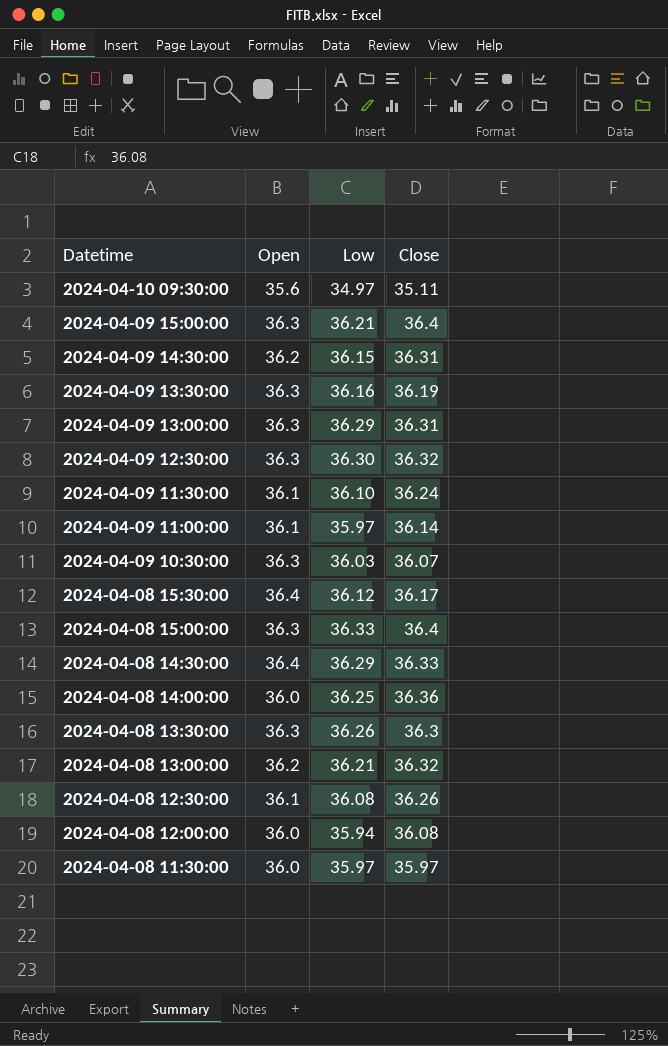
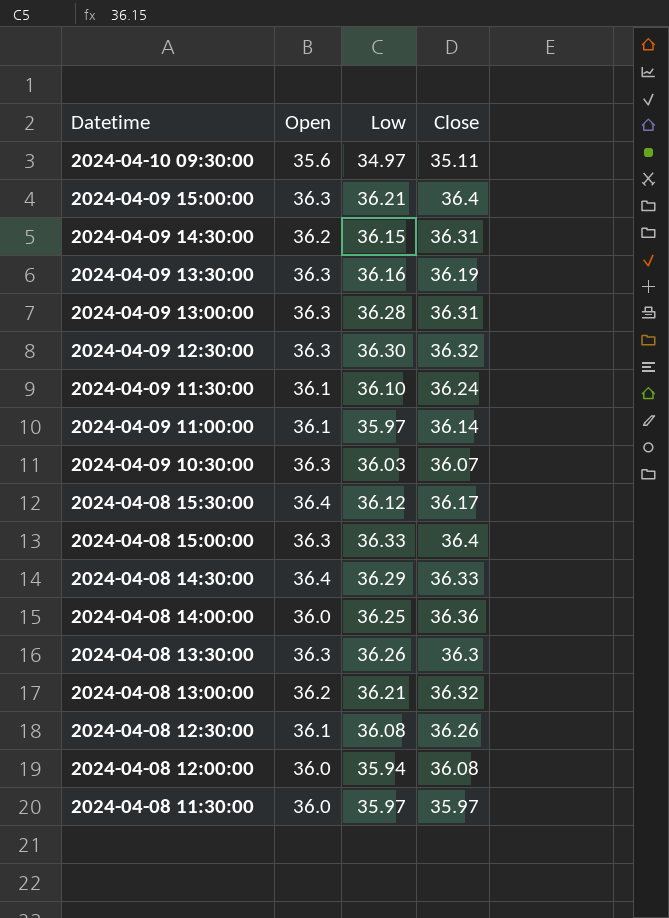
2024-04-09 13:00:00 | Low: 36.29 -> 36.28

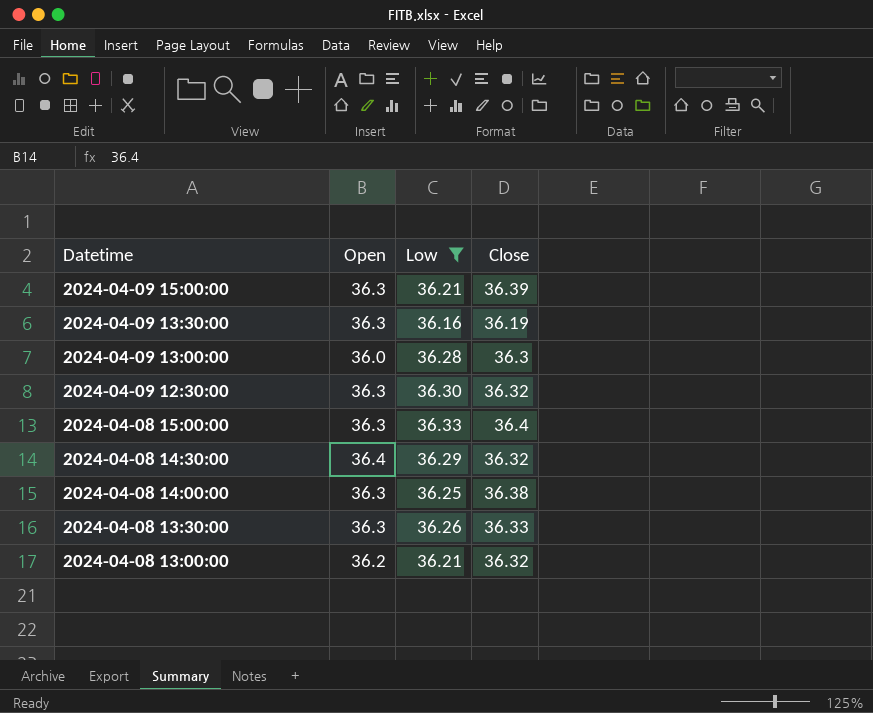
filter: none -> Low >= 36.16
2024-04-09 15:00:00 | Close: 36.4 -> 36.39
2024-04-09 13:00:00 | Open: 36.3 -> 36.0
2024-04-09 13:00:00 | Close: 36.31 -> 36.3
2024-04-08 14:30:00 | Close: 36.33 -> 36.32
2024-04-08 14:00:00 | Open: 36.0 -> 36.3
2024-04-08 14:00:00 | Close: 36.36 -> 36.38
2024-04-08 13:30:00 | Close: 36.3 -> 36.33

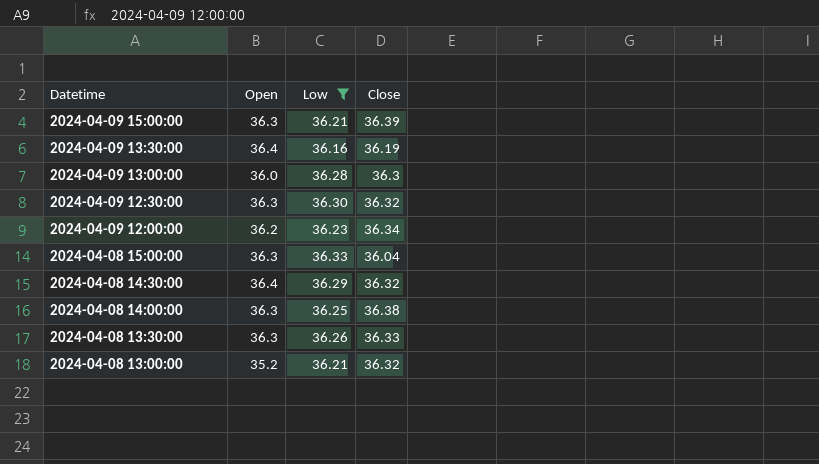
2024-04-09 13:30:00 | Open: 36.3 -> 36.4
row 2024-04-09 12:00:00: none -> 36.2 | 36.23 | 36.34
2024-04-08 15:00:00 | Close: 36.4 -> 36.04
2024-04-08 13:00:00 | Open: 36.2 -> 35.2

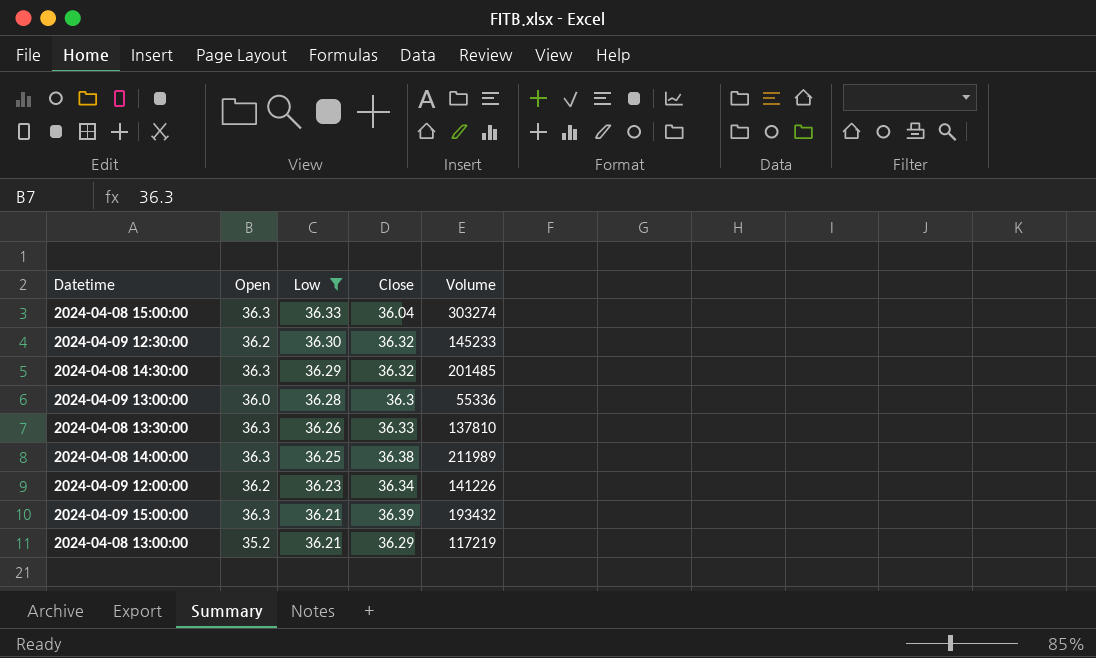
row order: Datetime descending -> Low descending
column Volume | position: none -> 5
row 2024-04-09 13:30:00: 36.4 | 36.16 | 36.19 -> none
2024-04-09 12:30:00 | Open: 36.3 -> 36.2
2024-04-08 14:30:00 | Open: 36.4 -> 36.3
2024-04-08 13:00:00 | Close: 36.32 -> 36.29

